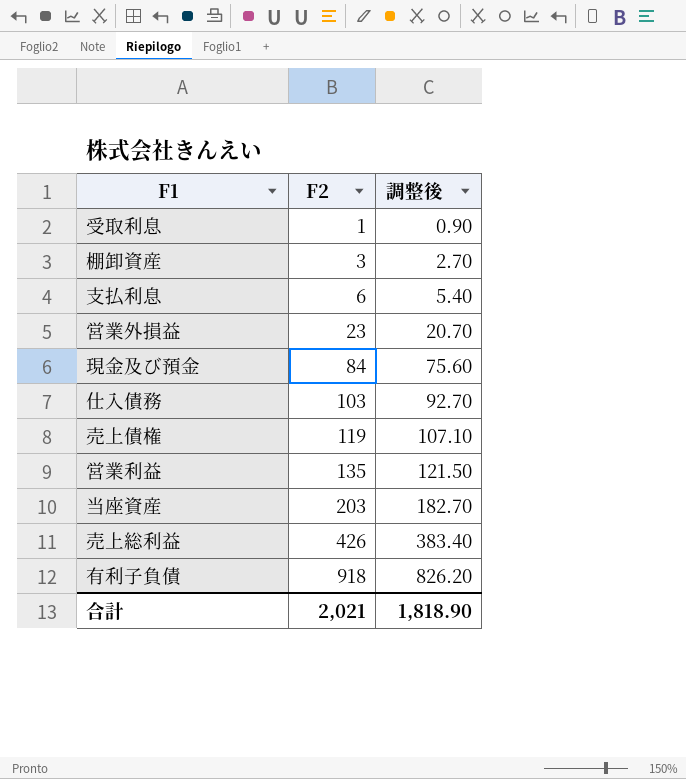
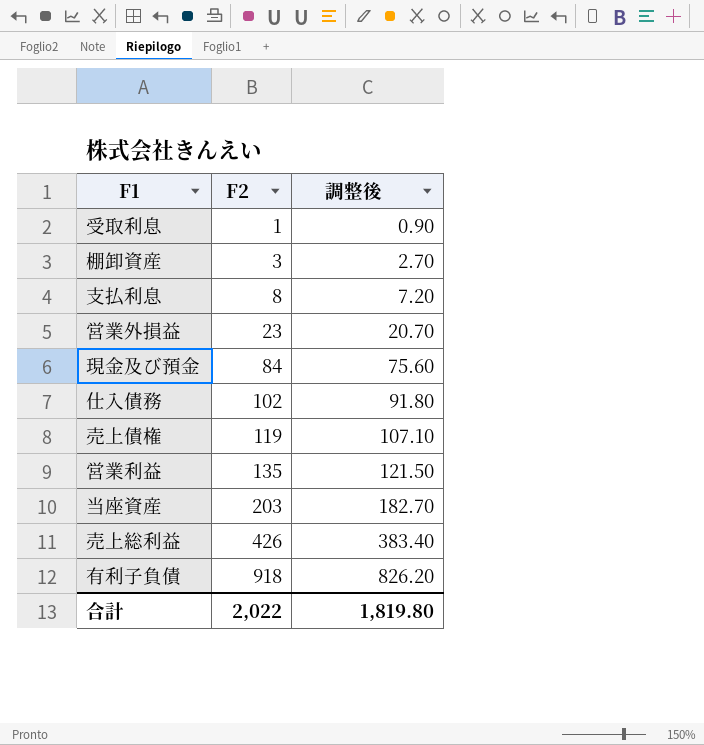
支払利息 | F2: 6 -> 8
支払利息 | 調整後: 5.40 -> 7.20
仕入債務 | F2: 103 -> 102
仕入債務 | 調整後: 92.70 -> 91.80
合計 | F2: 2,021 -> 2,022
合計 | 調整後: 1,818.90 -> 1,819.80

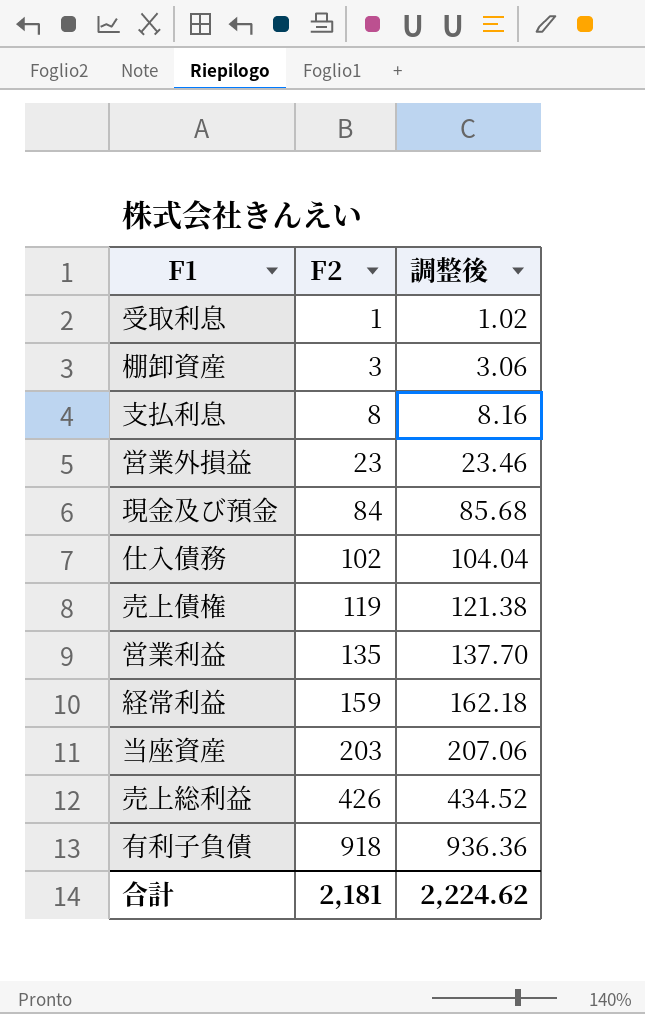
column 調整後 | formula: [F2] * 0.9 -> [F2] * 1.02
row 経常利益: none -> 159 | 162.18
合計 | F2: 2,022 -> 2,181
合計 | 調整後: 1,819.80 -> 2,224.62

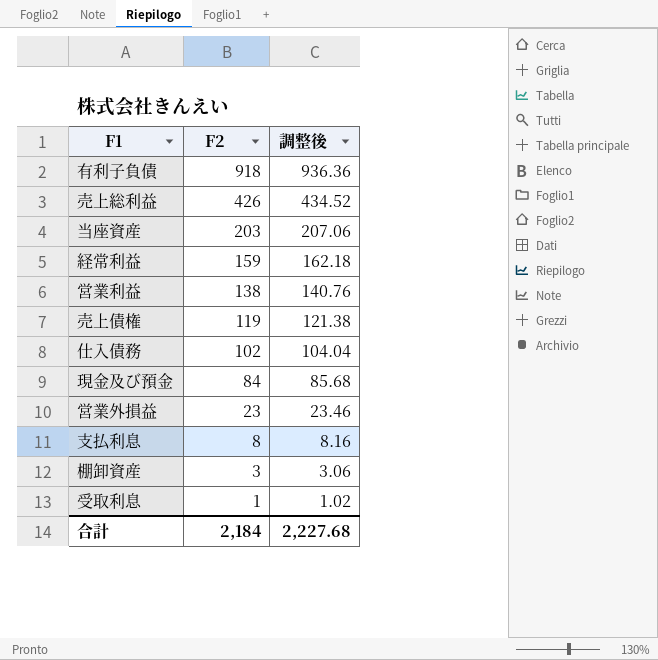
row order: F2 ascending -> F2 descending
営業利益 | F2: 135 -> 138
営業利益 | 調整後: 137.70 -> 140.76
合計 | F2: 2,181 -> 2,184
合計 | 調整後: 2,224.62 -> 2,227.68

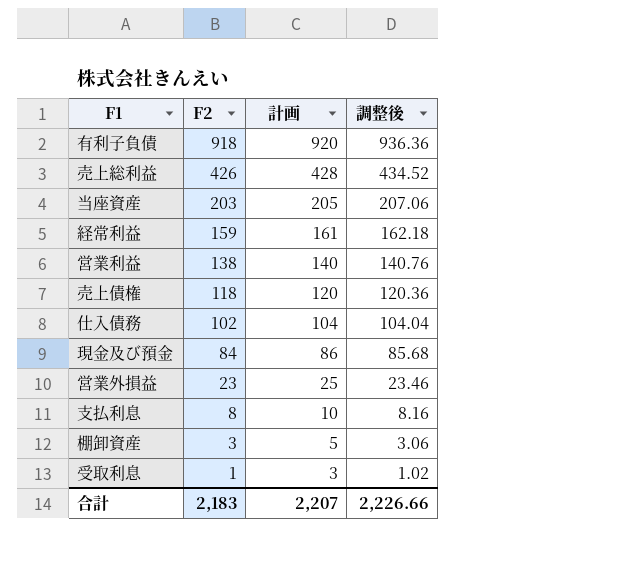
column 計画 | formula: none -> [F2] + 2
売上債権 | F2: 119 -> 118
売上債権 | 調整後: 121.38 -> 120.36
合計 | F2: 2,184 -> 2,183
合計 | 調整後: 2,227.68 -> 2,226.66

